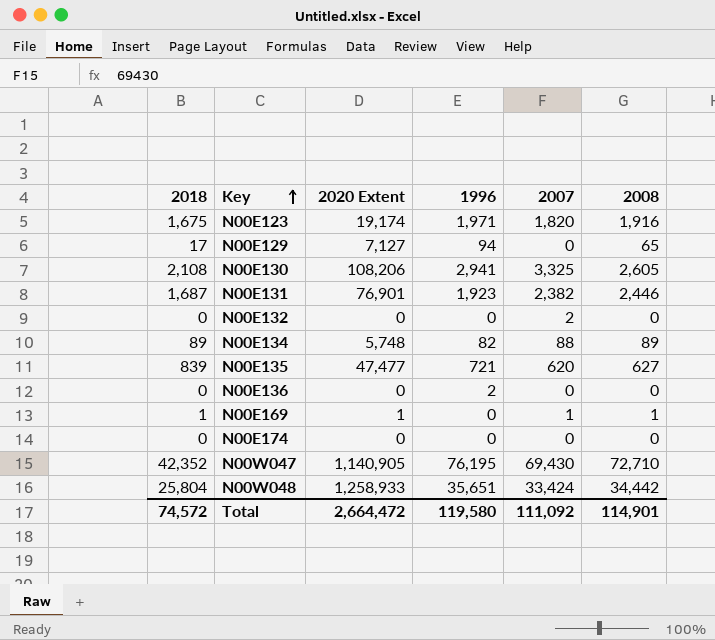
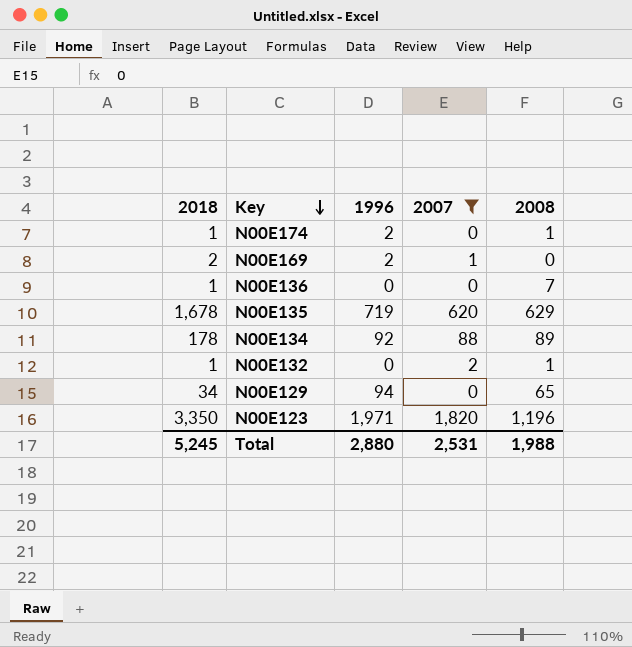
filter: none -> 2007 <= 1,820
row order: Key ascending -> Key descending
column 2020 Extent | position: 3 -> none
N00E174 | 2018: 0 -> 1
N00E174 | 1996: 0 -> 2
N00E174 | 2008: 0 -> 1
N00E169 | 2018: 1 -> 2
N00E169 | 1996: 0 -> 2
N00E169 | 2008: 1 -> 0
N00E136 | 2018: 0 -> 1
N00E136 | 1996: 2 -> 0
N00E136 | 2008: 0 -> 7
N00E135 | 2018: 839 -> 1,678
N00E135 | 1996: 721 -> 719
N00E135 | 2008: 627 -> 629
N00E134 | 2018: 89 -> 178
N00E134 | 1996: 82 -> 92
N00E132 | 2018: 0 -> 1
N00E132 | 2008: 0 -> 1
N00E129 | 2018: 17 -> 34
N00E123 | 2018: 1,675 -> 3,350
N00E123 | 2008: 1,916 -> 1,196
Total | 2018: 74,572 -> 5,245
Total | 1996: 119,580 -> 2,880
Total | 2007: 111,092 -> 2,531
Total | 2008: 114,901 -> 1,988

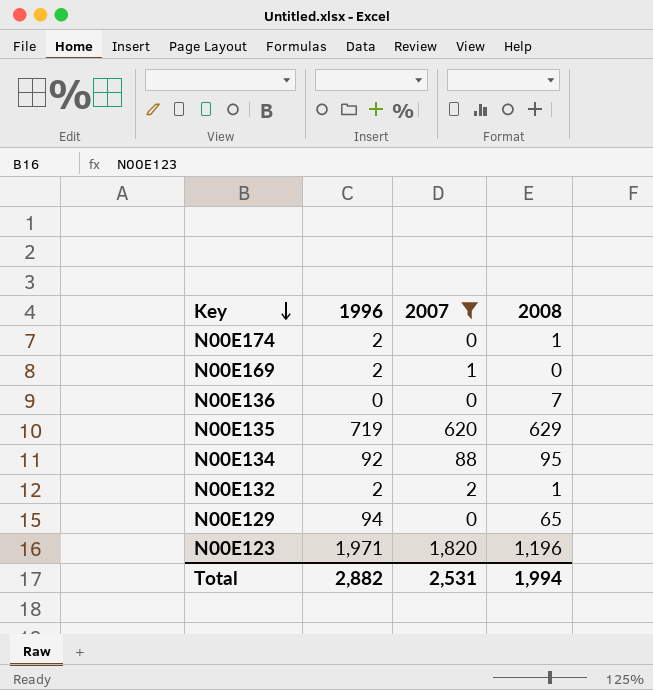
column 2018 | position: 1 -> none
N00E134 | 2008: 89 -> 95
N00E132 | 1996: 0 -> 2
Total | 1996: 2,880 -> 2,882
Total | 2008: 1,988 -> 1,994

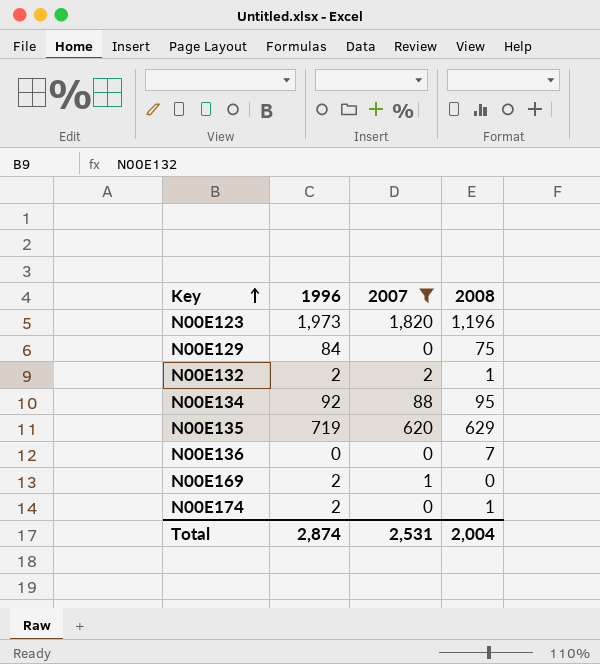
row order: Key descending -> Key ascending
N00E123 | 1996: 1,971 -> 1,973
N00E129 | 1996: 94 -> 84
N00E129 | 2008: 65 -> 75
Total | 1996: 2,882 -> 2,874
Total | 2008: 1,994 -> 2,004

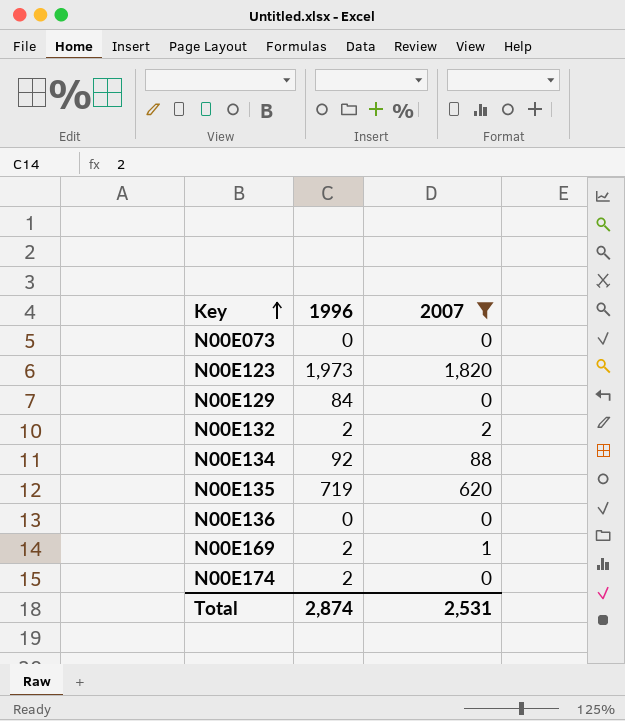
column 2008 | position: 4 -> none
row N00E073: none -> 0 | 0

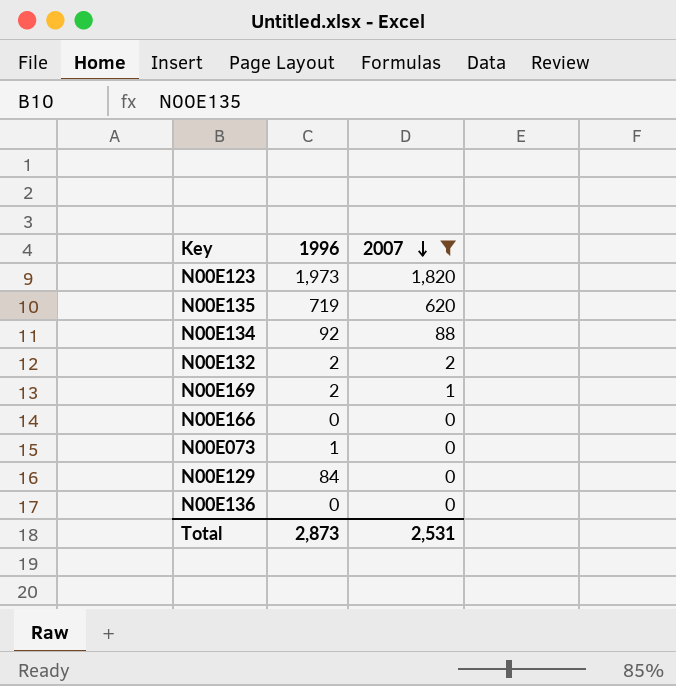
row order: Key ascending -> 2007 descending
row N00E174: 2 | 0 -> none
row N00E166: none -> 0 | 0
N00E073 | 1996: 0 -> 1
Total | 1996: 2,874 -> 2,873

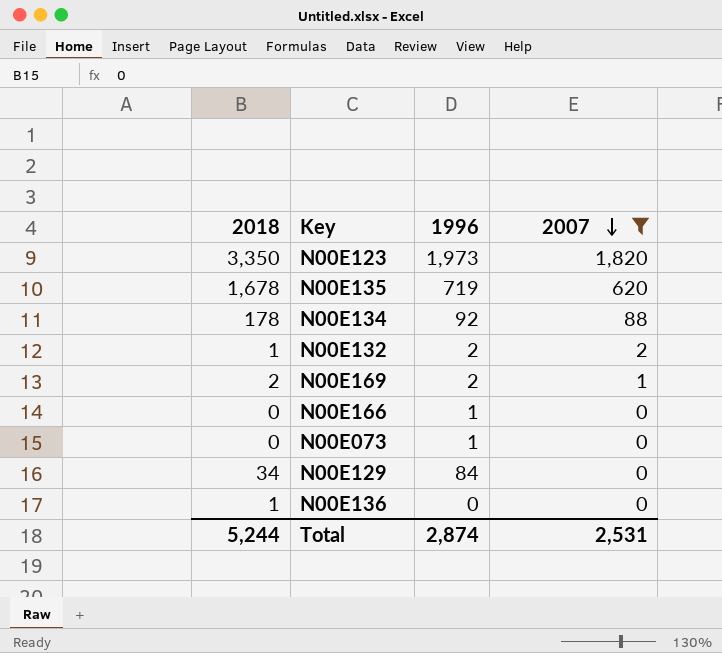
column 2018 | position: none -> 1
N00E166 | 1996: 0 -> 1
Total | 1996: 2,873 -> 2,874

